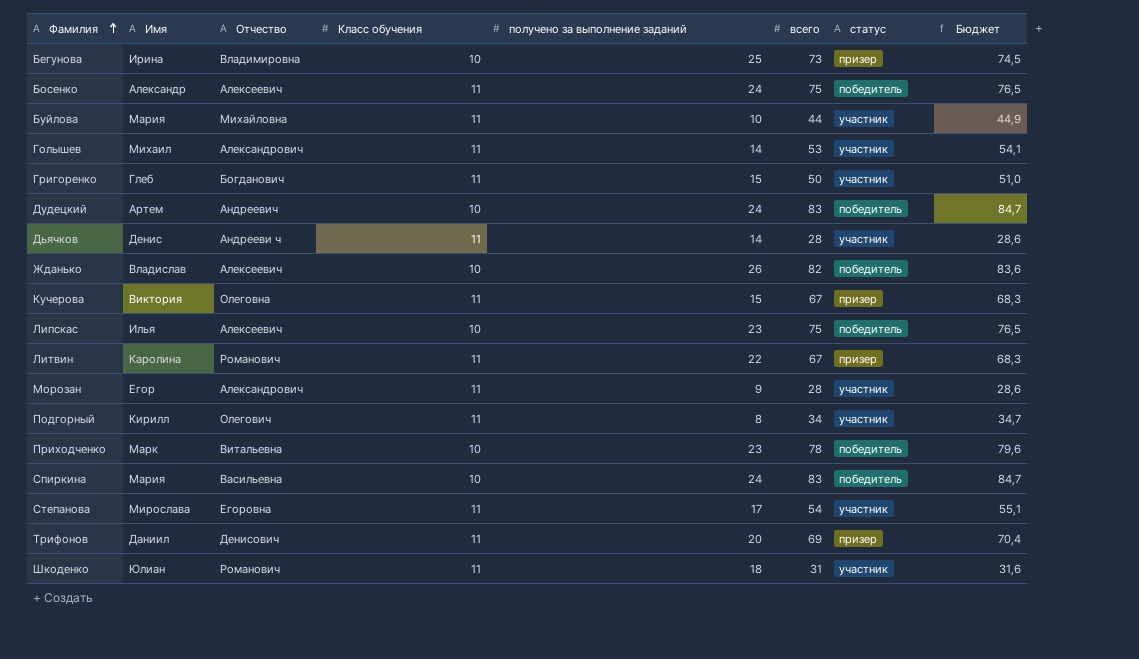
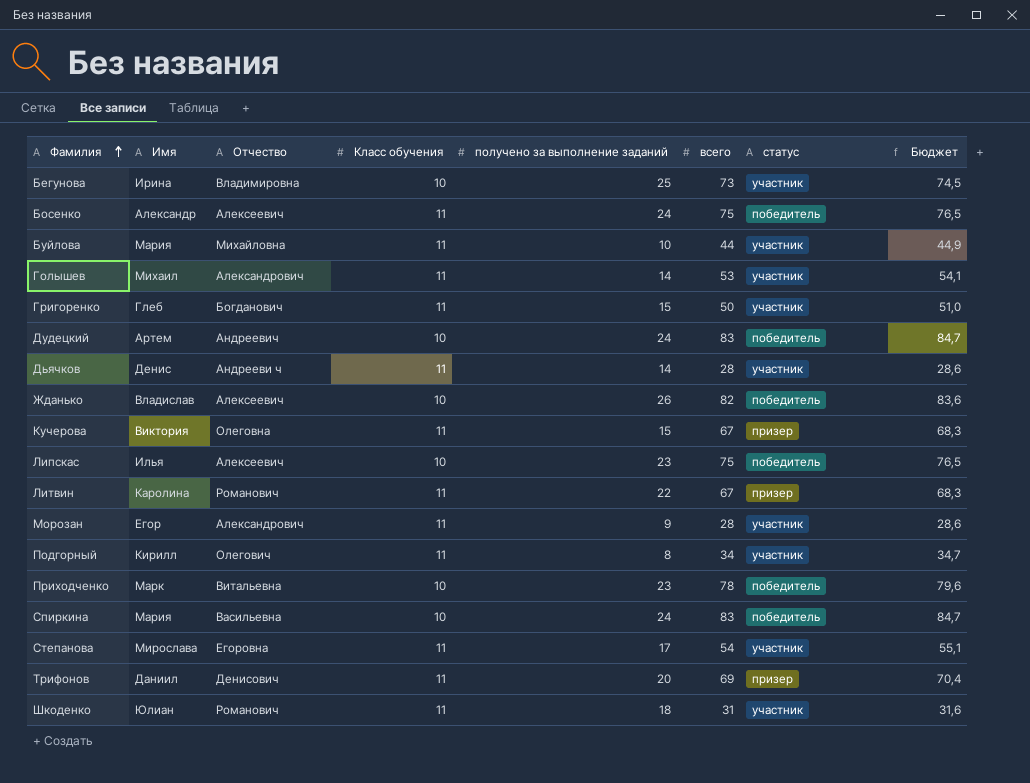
Бегунова | статус: призер -> участник

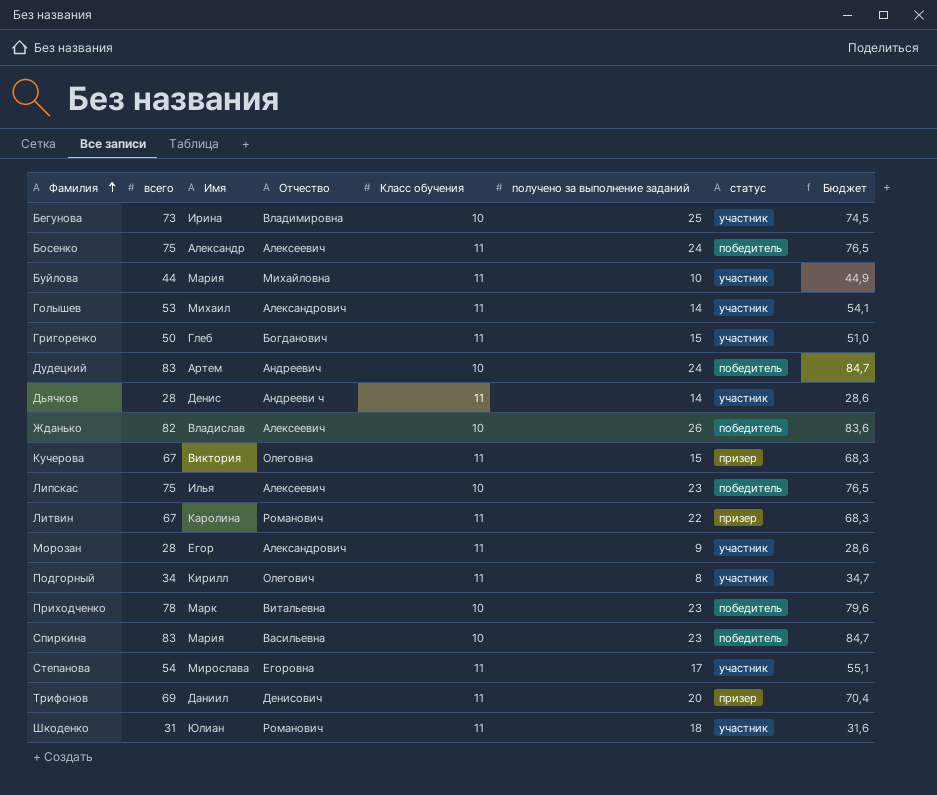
column всего | position: 6 -> 2
Спиркина | получено за выполнение заданий: 24 -> 23

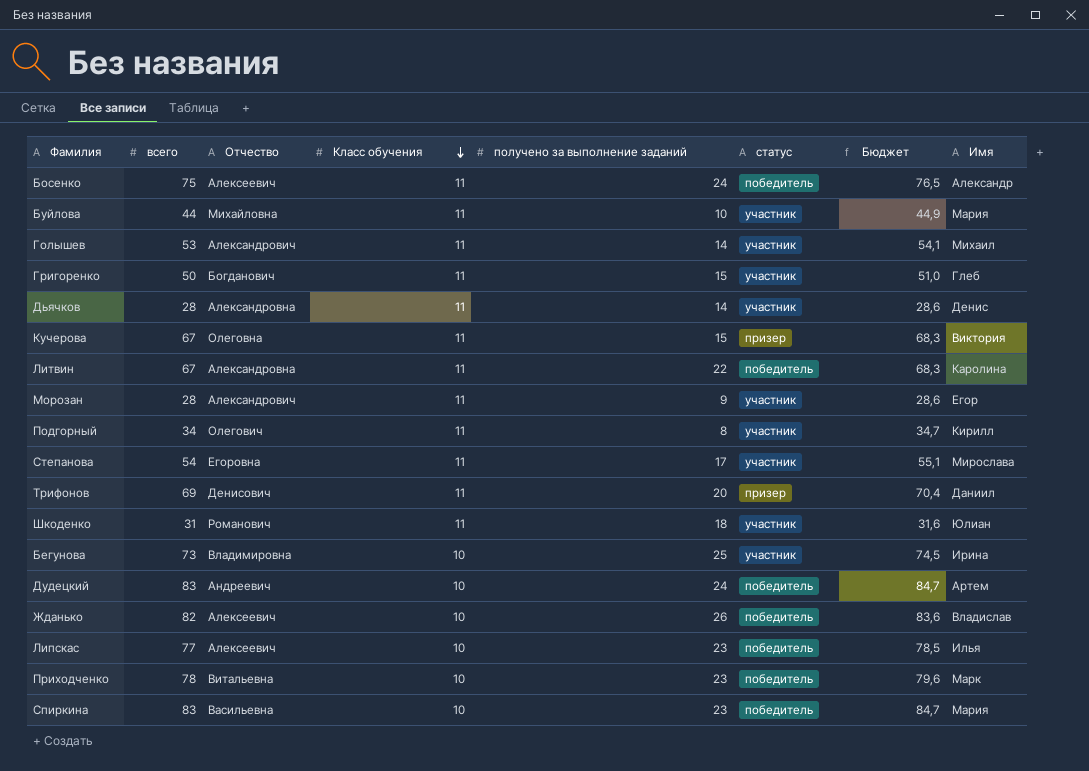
row order: Фамилия ascending -> Класс обучения descending
column Имя | position: 3 -> 8
Дьячков | Отчество: Андрееви ч -> Александровна
Литвин | Отчество: Романович -> Александровна
Литвин | статус: призер -> победитель
Липскас | всего: 75 -> 77
Липскас | Бюджет: 76,5 -> 78,5

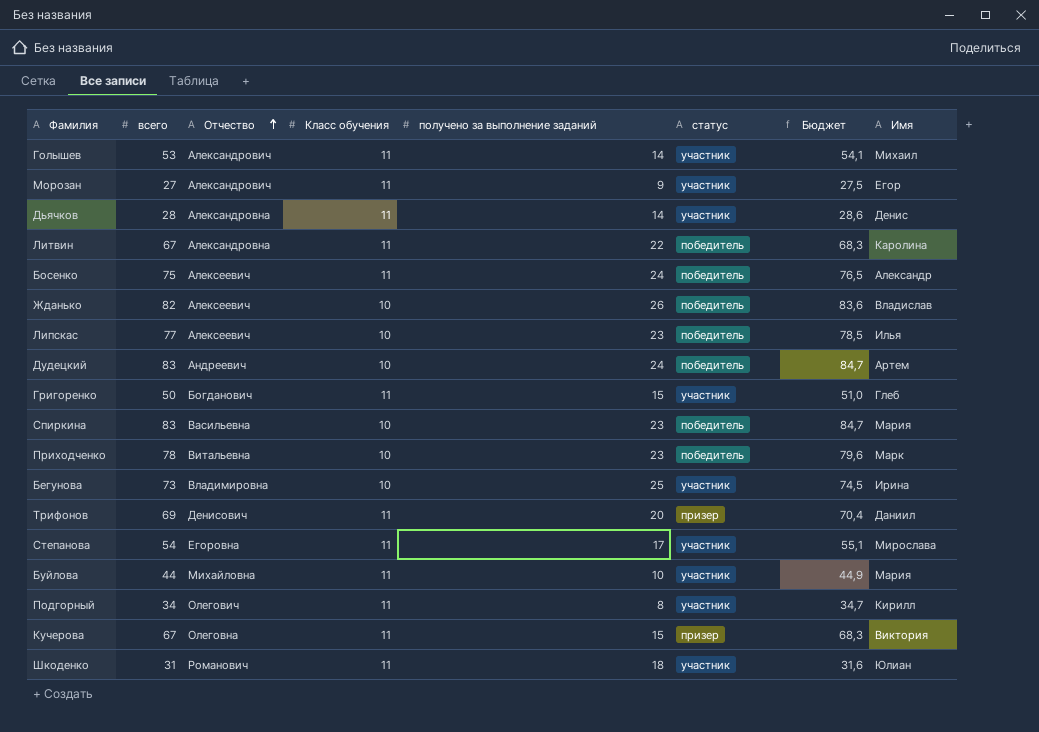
row order: Класс обучения descending -> Отчество ascending
Морозан | всего: 28 -> 27
Морозан | Бюджет: 28,6 -> 27,5

